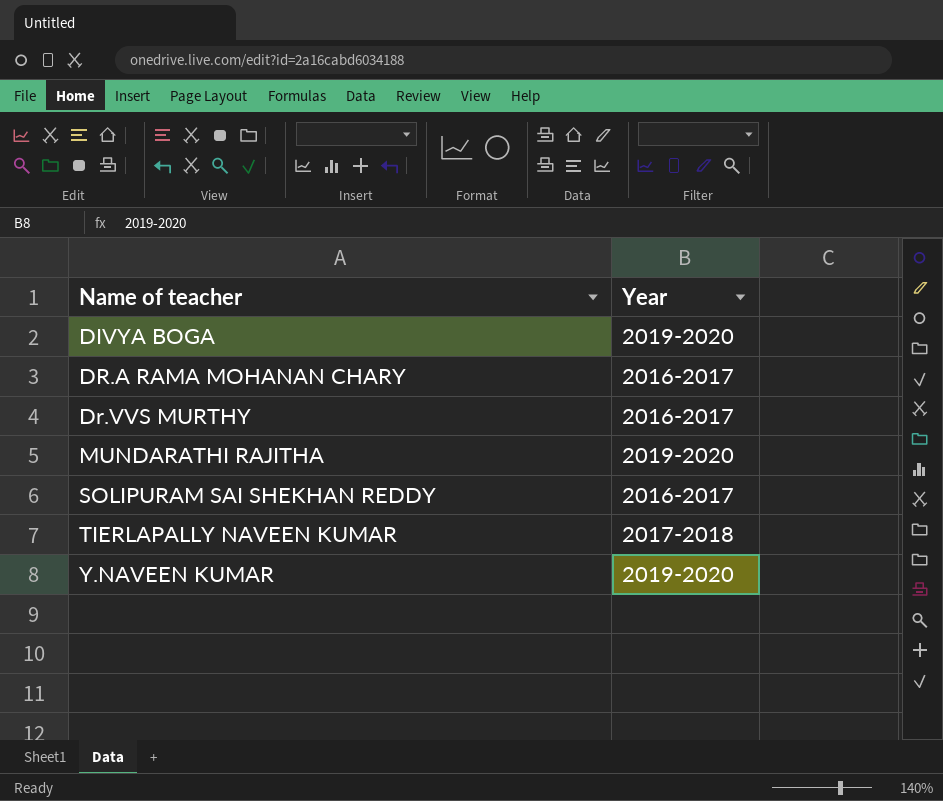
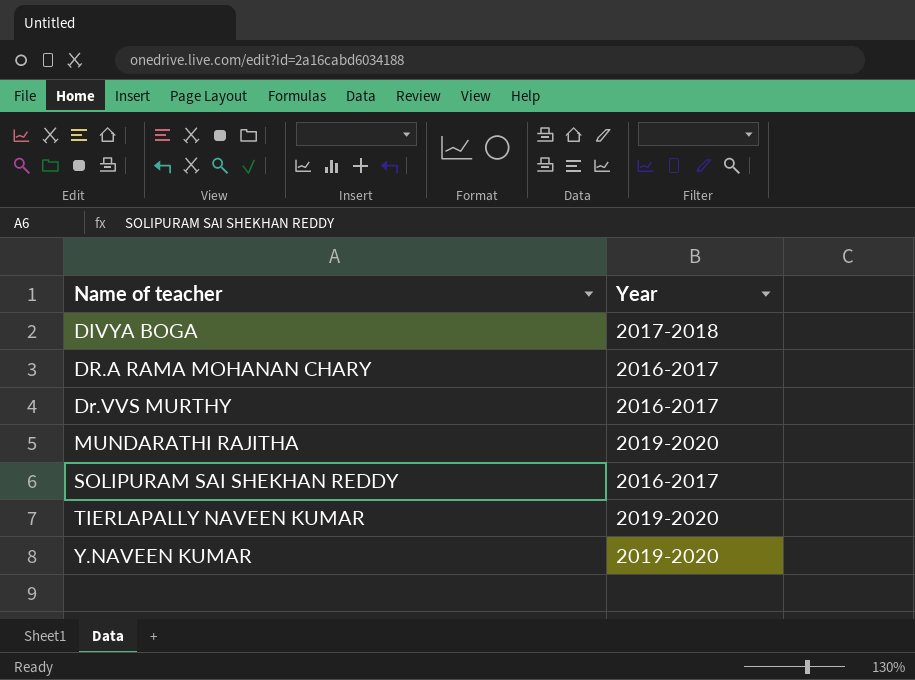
DIVYA BOGA | Year: 2019-2020 -> 2017-2018
TIERLAPALLY NAVEEN KUMAR | Year: 2017-2018 -> 2019-2020

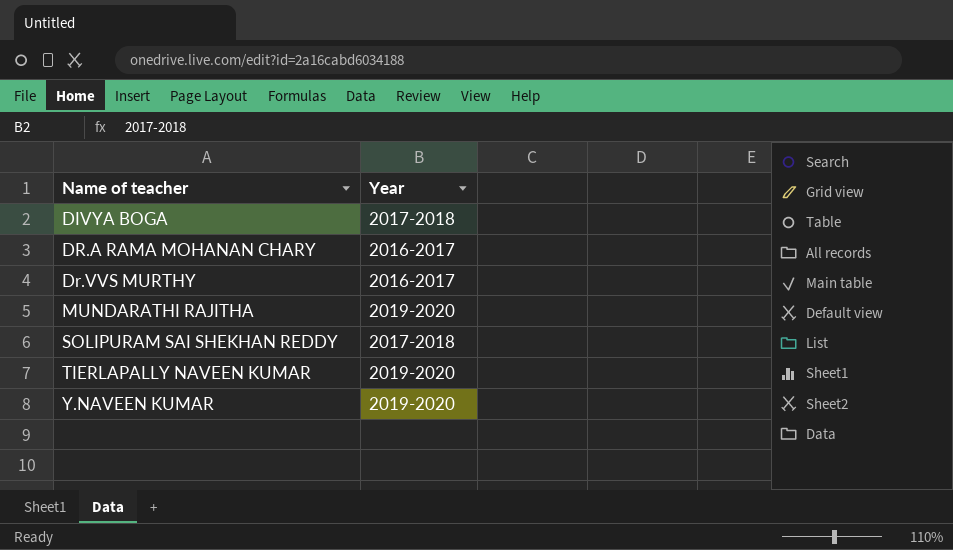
SOLIPURAM SAI SHEKHAN REDDY | Year: 2016-2017 -> 2017-2018

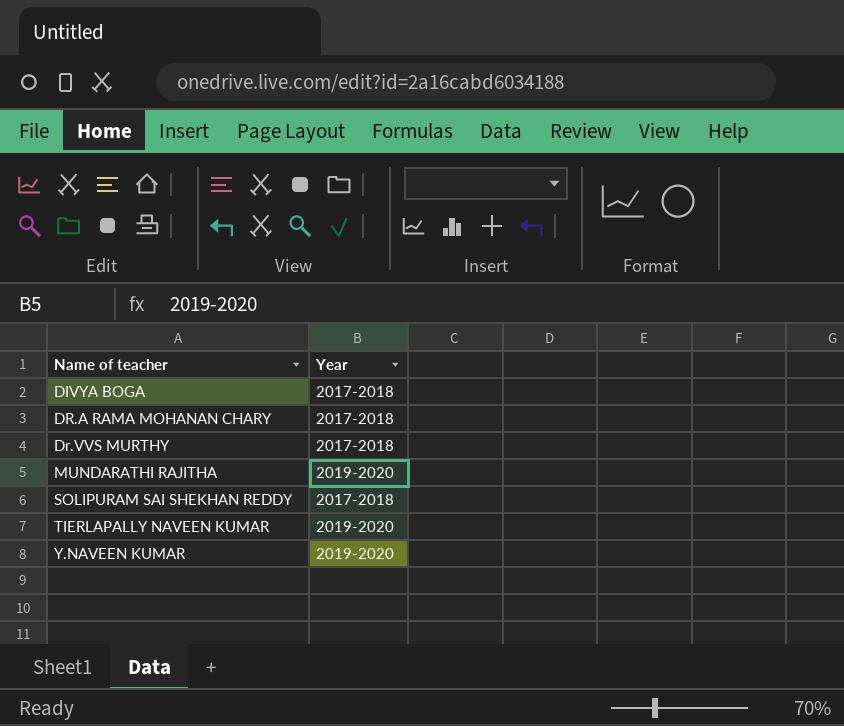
DR.A RAMA MOHANAN CHARY | Year: 2016-2017 -> 2017-2018
Dr.VVS MURTHY | Year: 2016-2017 -> 2017-2018

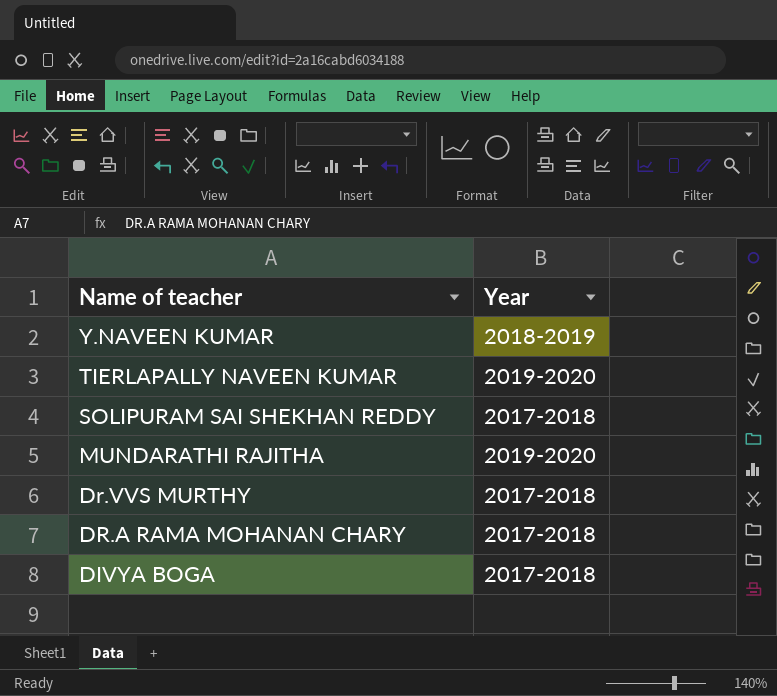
row order: Name of teacher ascending -> Name of teacher descending
Y.NAVEEN KUMAR | Year: 2019-2020 -> 2018-2019

